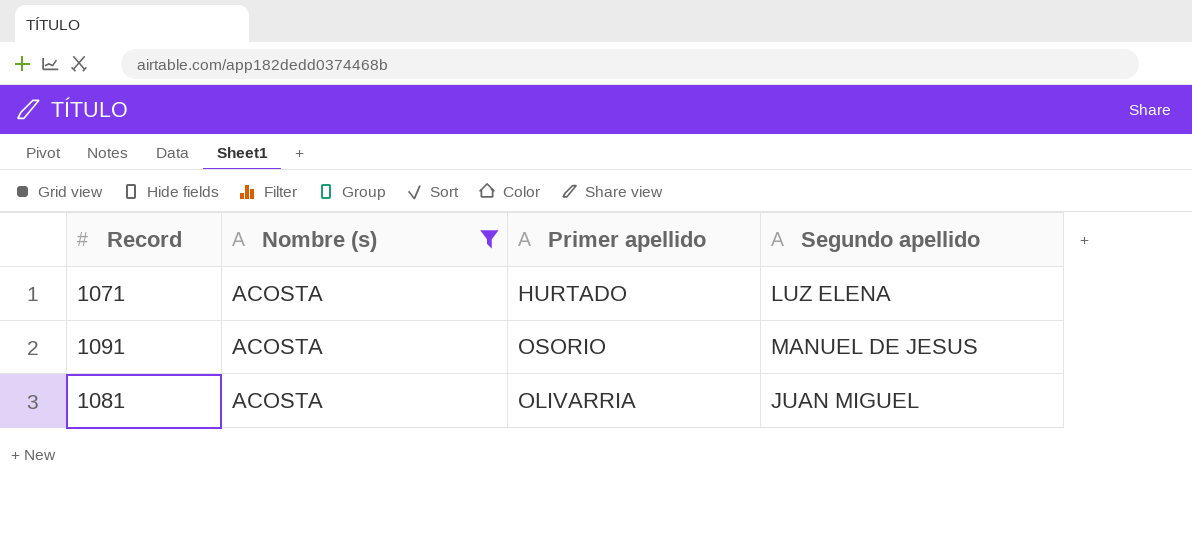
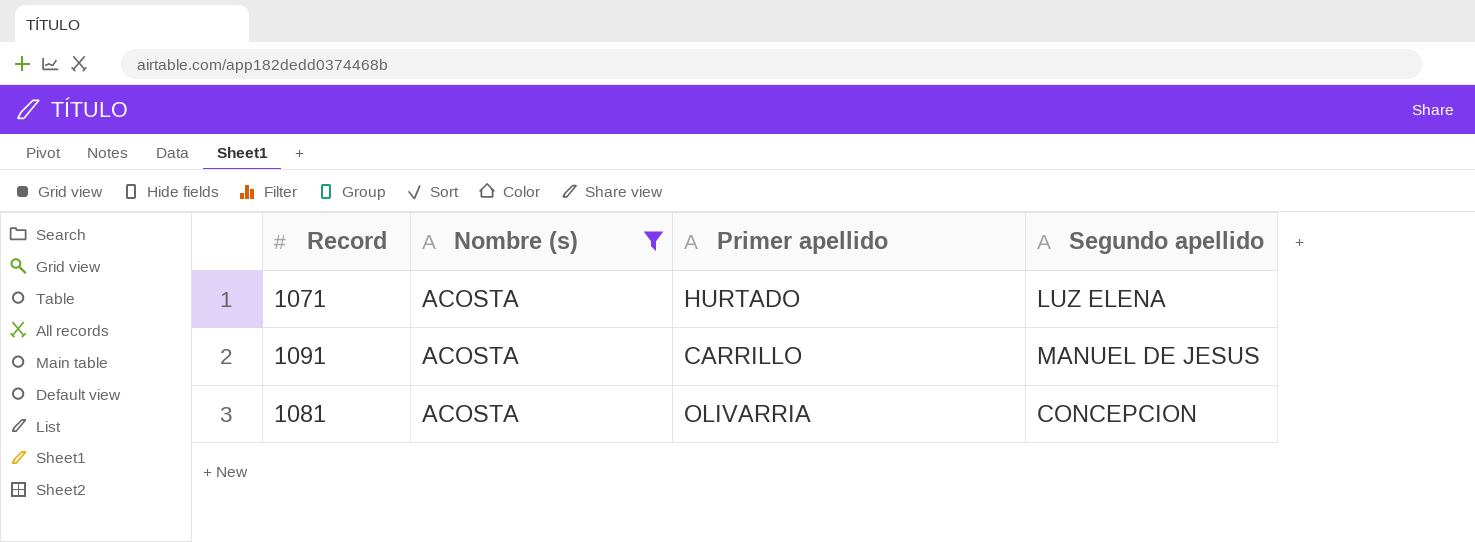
1091 | Primer apellido: OSORIO -> CARRILLO
1081 | Segundo apellido: JUAN MIGUEL -> CONCEPCION

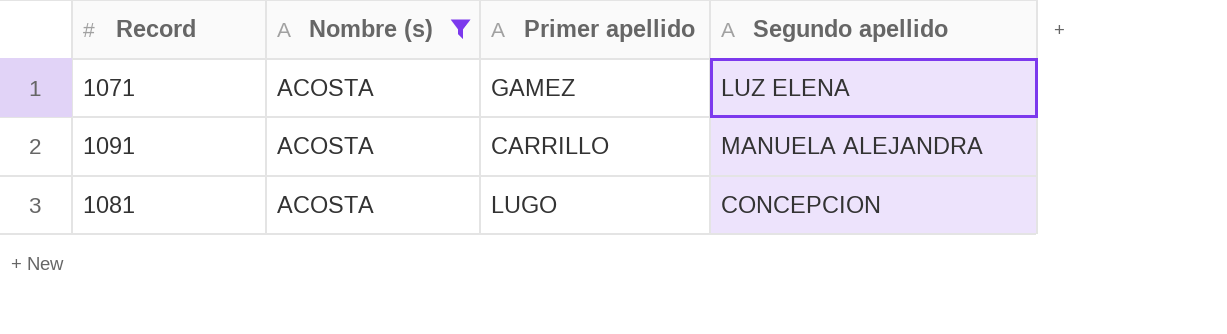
1071 | Primer apellido: HURTADO -> GAMEZ
1091 | Segundo apellido: MANUEL DE JESUS -> MANUELA ALEJANDRA
1081 | Primer apellido: OLIVARRIA -> LUGO

